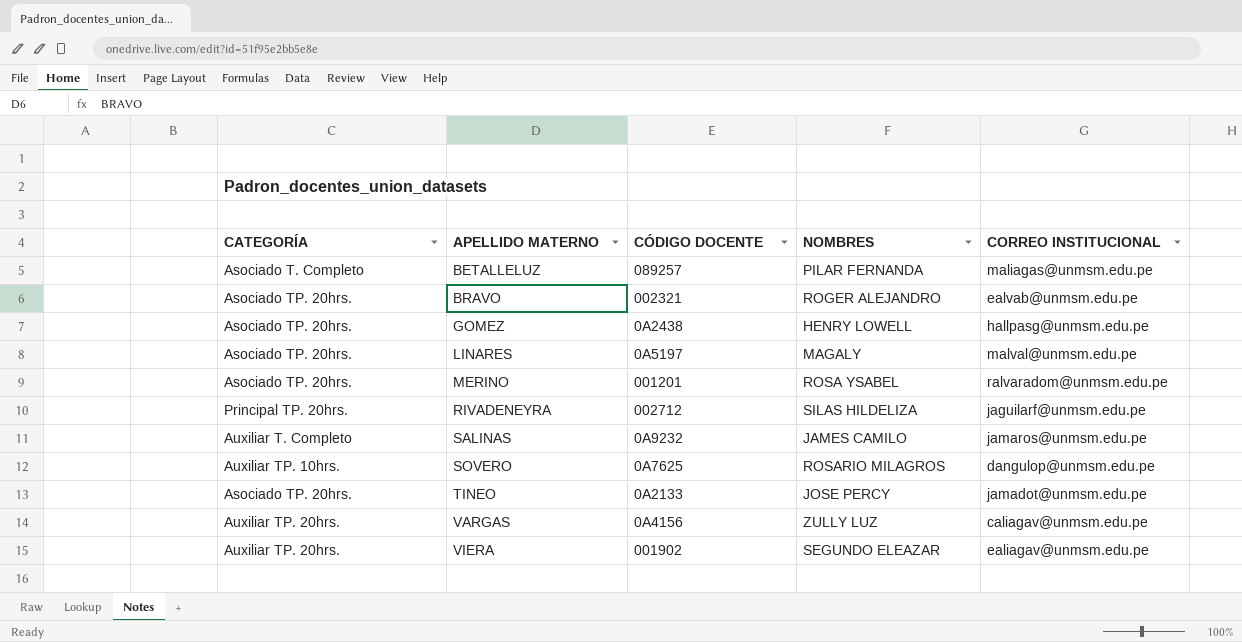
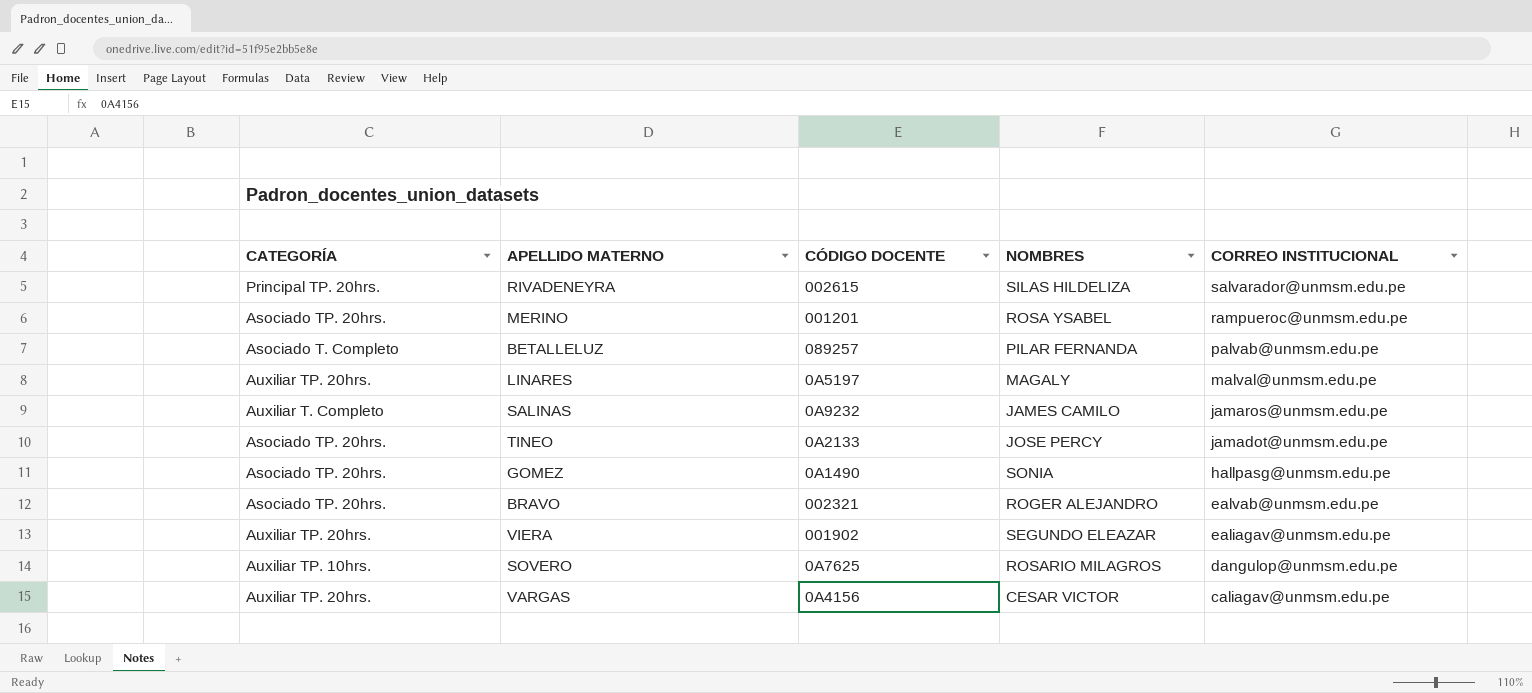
row order: APELLIDO MATERNO ascending -> CORREO INSTITUCIONAL descending
RIVADENEYRA | CÓDIGO DOCENTE: 002712 -> 002615
RIVADENEYRA | CORREO INSTITUCIONAL: jaguilarf@unmsm.edu.pe -> salvarador@unmsm.edu.pe
MERINO | CORREO INSTITUCIONAL: ralvaradom@unmsm.edu.pe -> rampueroc@unmsm.edu.pe
BETALLELUZ | CORREO INSTITUCIONAL: maliagas@unmsm.edu.pe -> palvab@unmsm.edu.pe
LINARES | CATEGORÍA: Asociado TP. 20hrs. -> Auxiliar TP. 20hrs.
GOMEZ | CÓDIGO DOCENTE: 0A2438 -> 0A1490
GOMEZ | NOMBRES: HENRY LOWELL -> SONIA
VARGAS | NOMBRES: ZULLY LUZ -> CESAR VICTOR

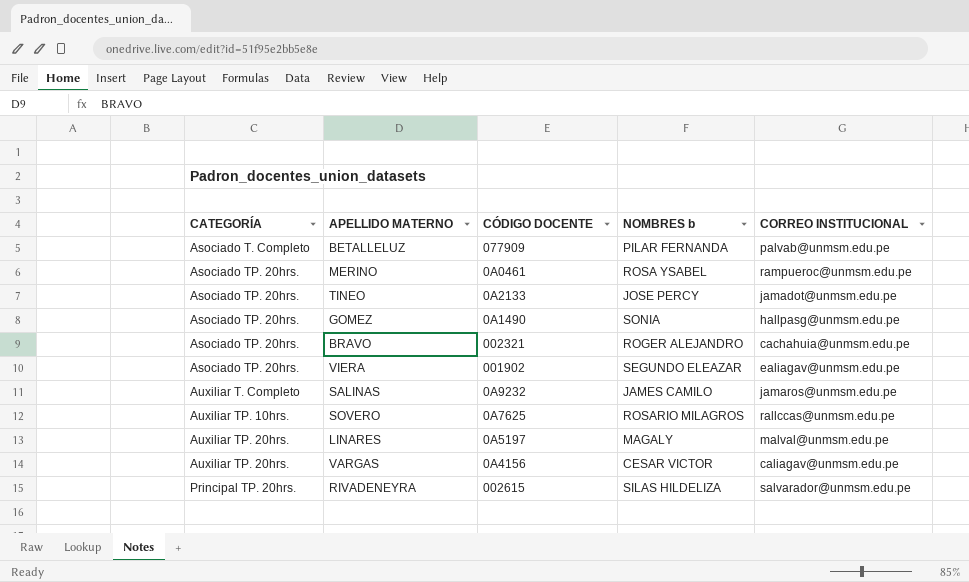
row order: CORREO INSTITUCIONAL descending -> CATEGORÍA ascending
column name: NOMBRES -> NOMBRES b
BETALLELUZ | CÓDIGO DOCENTE: 089257 -> 077909
MERINO | CÓDIGO DOCENTE: 001201 -> 0A0461
BRAVO | CORREO INSTITUCIONAL: ealvab@unmsm.edu.pe -> cachahuia@unmsm.edu.pe
VIERA | CATEGORÍA: Auxiliar TP. 20hrs. -> Asociado TP. 20hrs.
SOVERO | CORREO INSTITUCIONAL: dangulop@unmsm.edu.pe -> rallccas@unmsm.edu.pe

